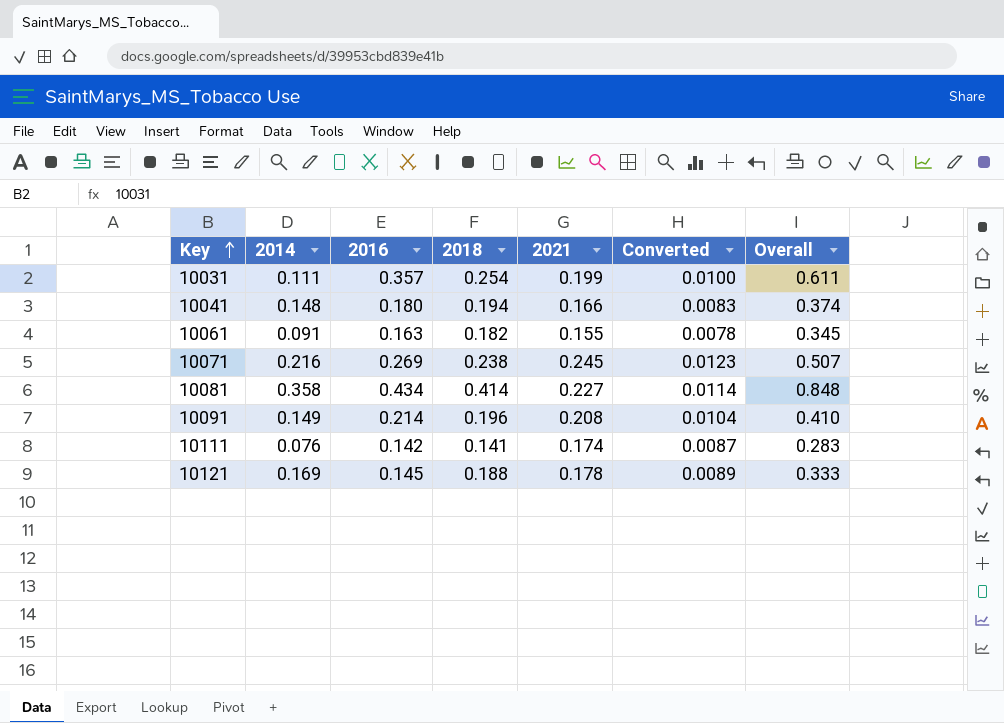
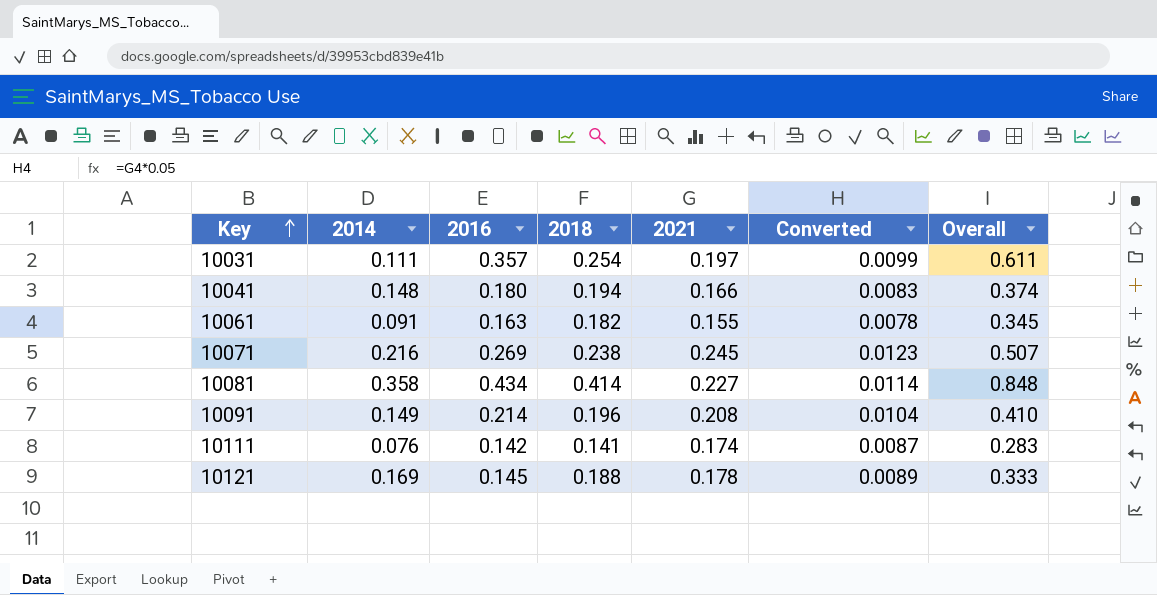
10031 | 2021: 0.199 -> 0.197
10031 | Converted: 0.0100 -> 0.0099

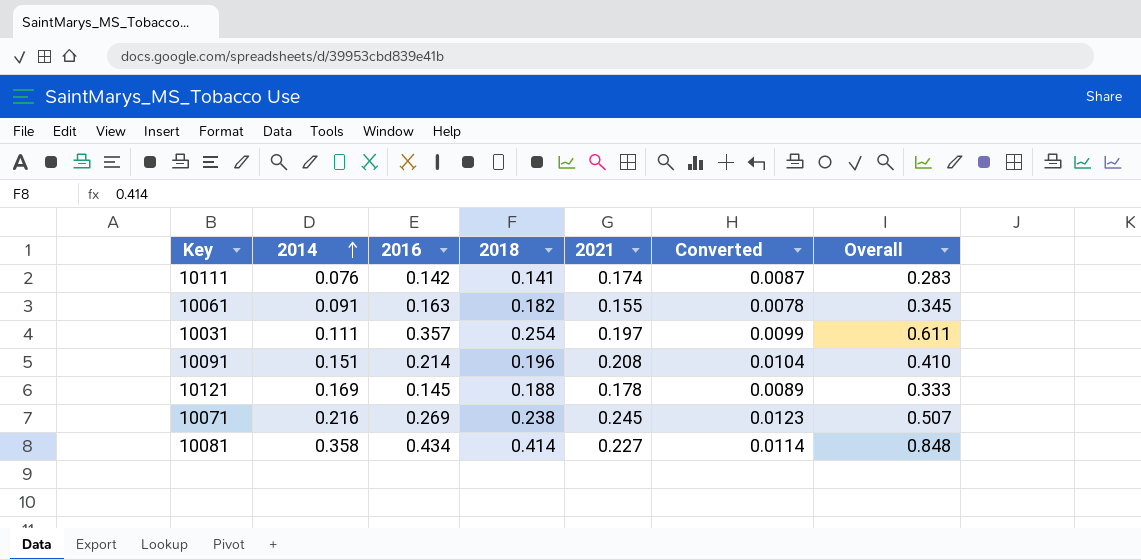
row order: Key ascending -> 2014 ascending
row 10041: 0.148 | 0.180 | 0.194 | 0.166 | 0.0083 | 0.374 -> none
10091 | 2014: 0.149 -> 0.151

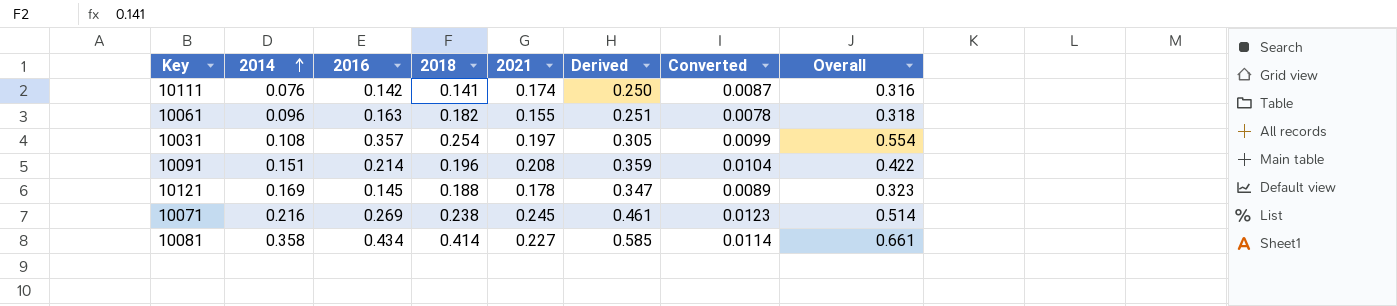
column Derived | formula: none -> [2014] + [2021]
column Overall | formula: [2016] + [2018] -> [2016] + [2021]
10061 | 2014: 0.091 -> 0.096
10031 | 2014: 0.111 -> 0.108

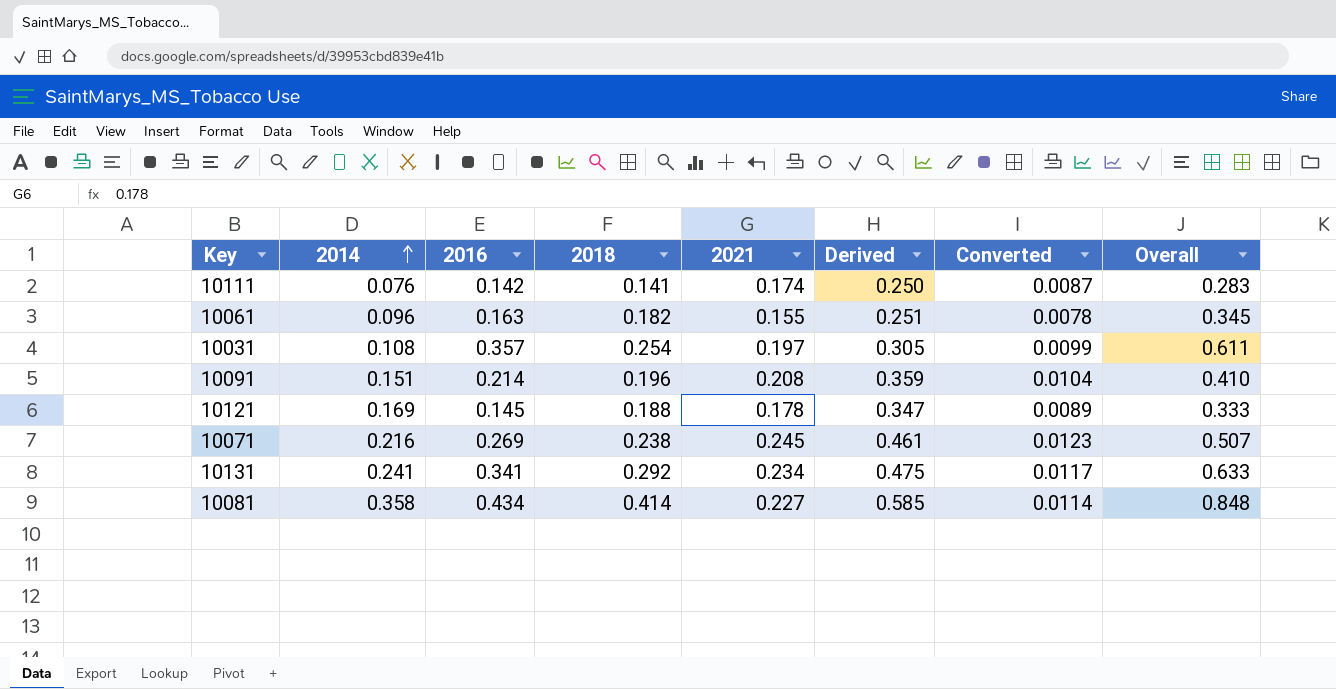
column Overall | formula: [2016] + [2021] -> [2016] + [2018]
row 10131: none -> 0.241 | 0.341 | 0.292 | 0.234 | 0.475 | 0.0117 | 0.633

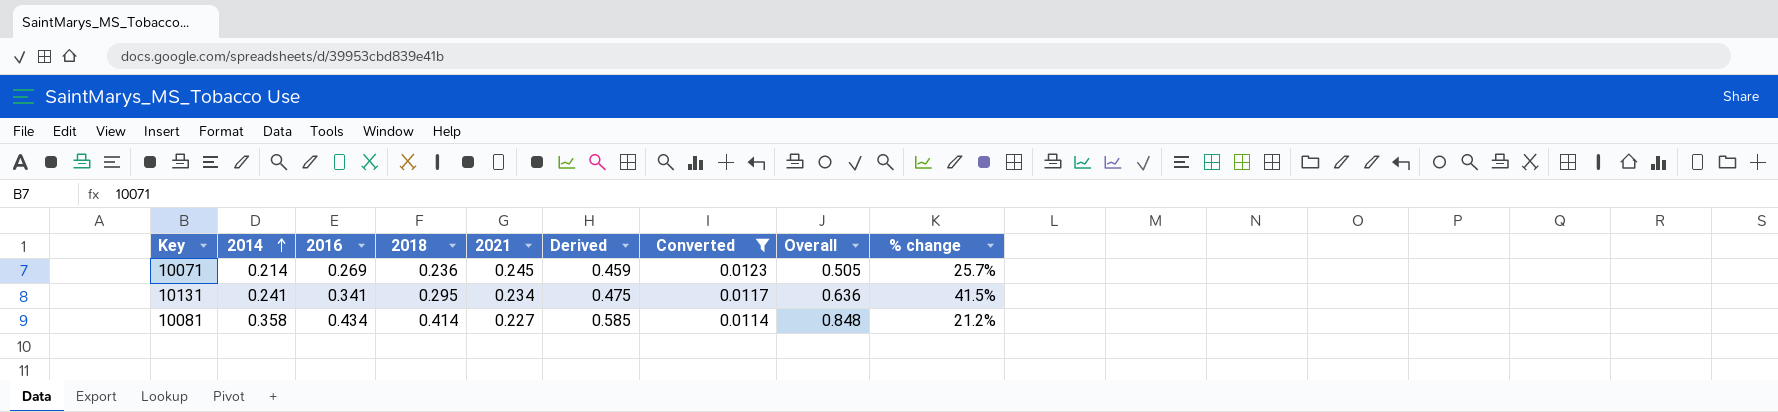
filter: none -> Converted >= 0.0114
column % change | formula: none -> ([2016] - [2014]) / [2014]
10071 | 2014: 0.216 -> 0.214
10071 | 2018: 0.238 -> 0.236
10071 | Derived: 0.461 -> 0.459
10071 | Overall: 0.507 -> 0.505
10131 | 2018: 0.292 -> 0.295
10131 | Overall: 0.633 -> 0.636

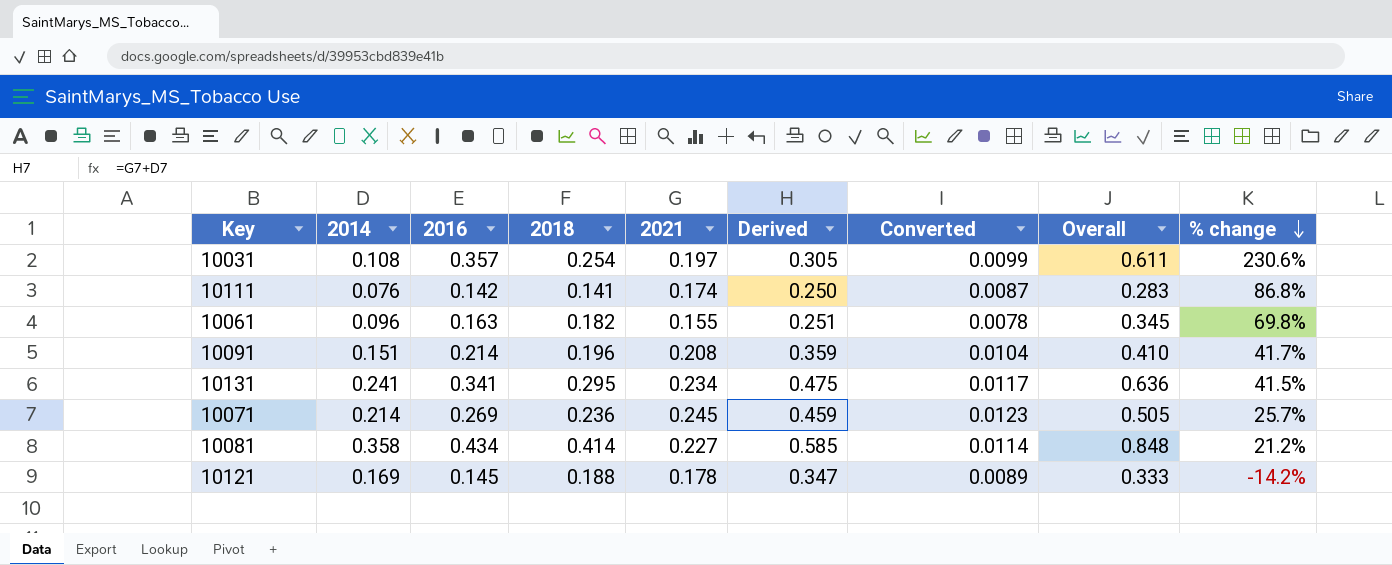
filter: Converted >= 0.0114 -> none
row order: 2014 ascending -> % change descending

